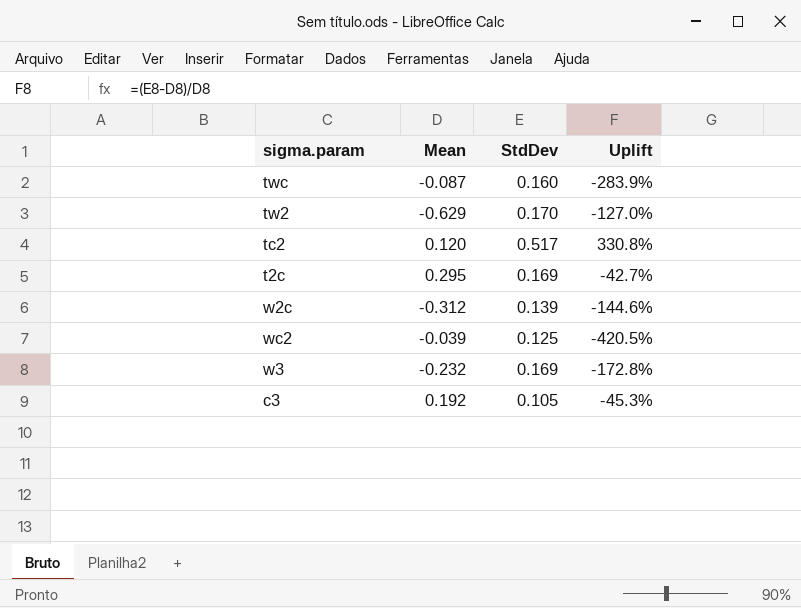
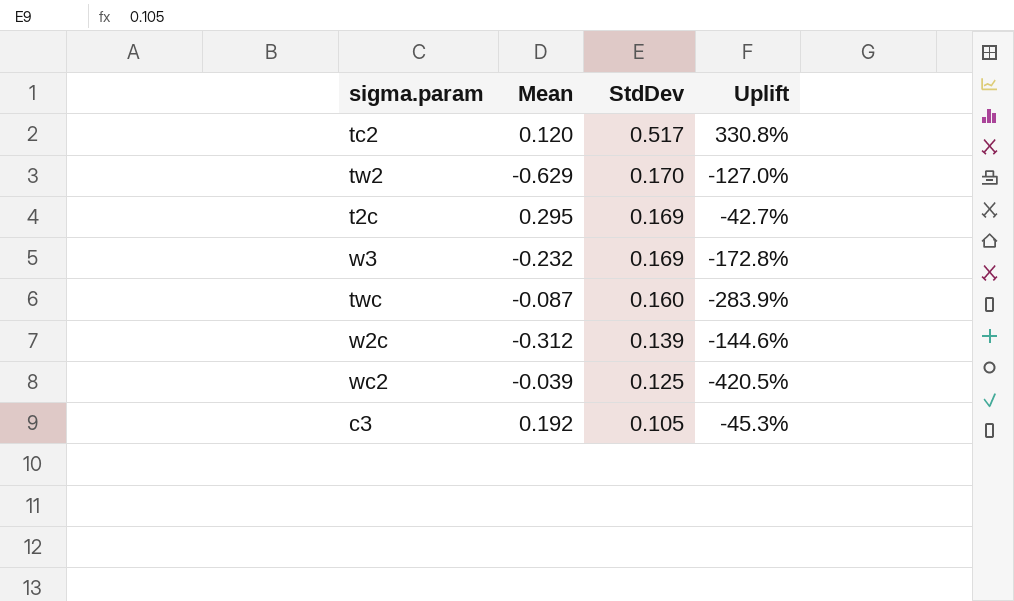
row order: none -> StdDev descending

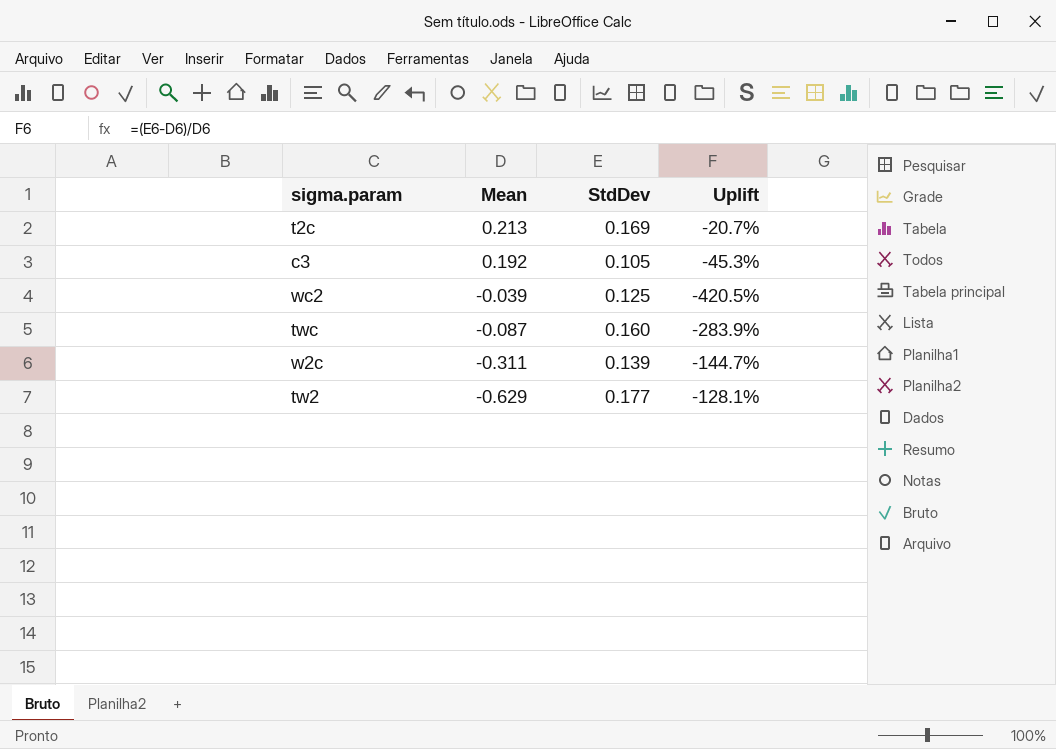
row order: StdDev descending -> Mean descending
row tc2: 0.120 | 0.517 | 330.8% -> none
row w3: -0.232 | 0.169 | -172.8% -> none
t2c | Mean: 0.295 -> 0.213
t2c | Uplift: -42.7% -> -20.7%
w2c | Mean: -0.312 -> -0.311
w2c | Uplift: -144.6% -> -144.7%
tw2 | StdDev: 0.170 -> 0.177
tw2 | Uplift: -127.0% -> -128.1%

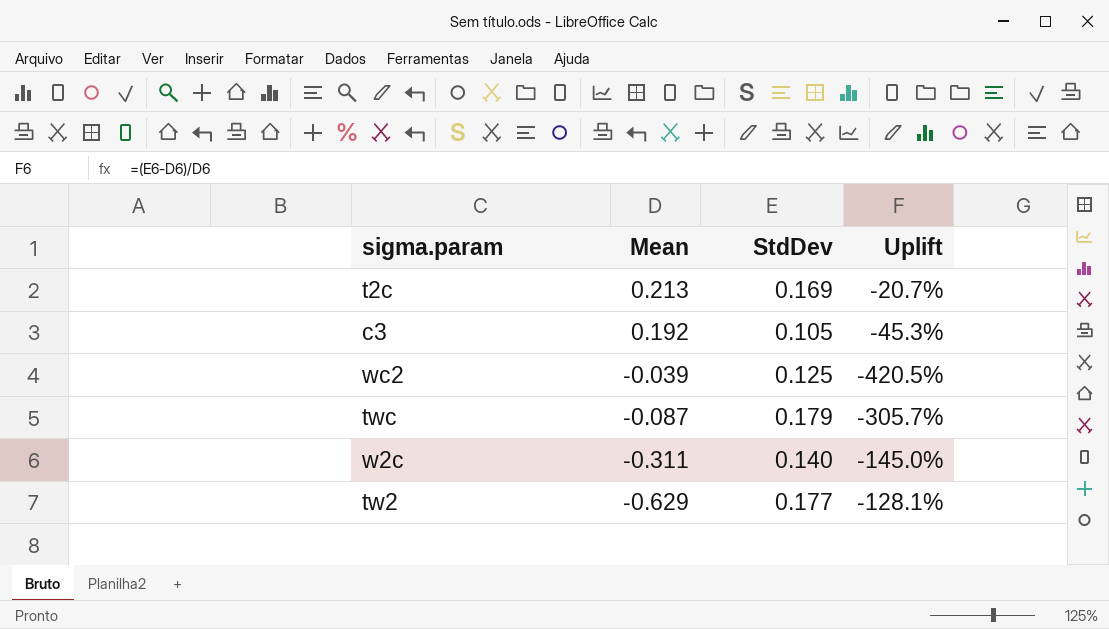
twc | StdDev: 0.160 -> 0.179
twc | Uplift: -283.9% -> -305.7%
w2c | StdDev: 0.139 -> 0.140
w2c | Uplift: -144.7% -> -145.0%

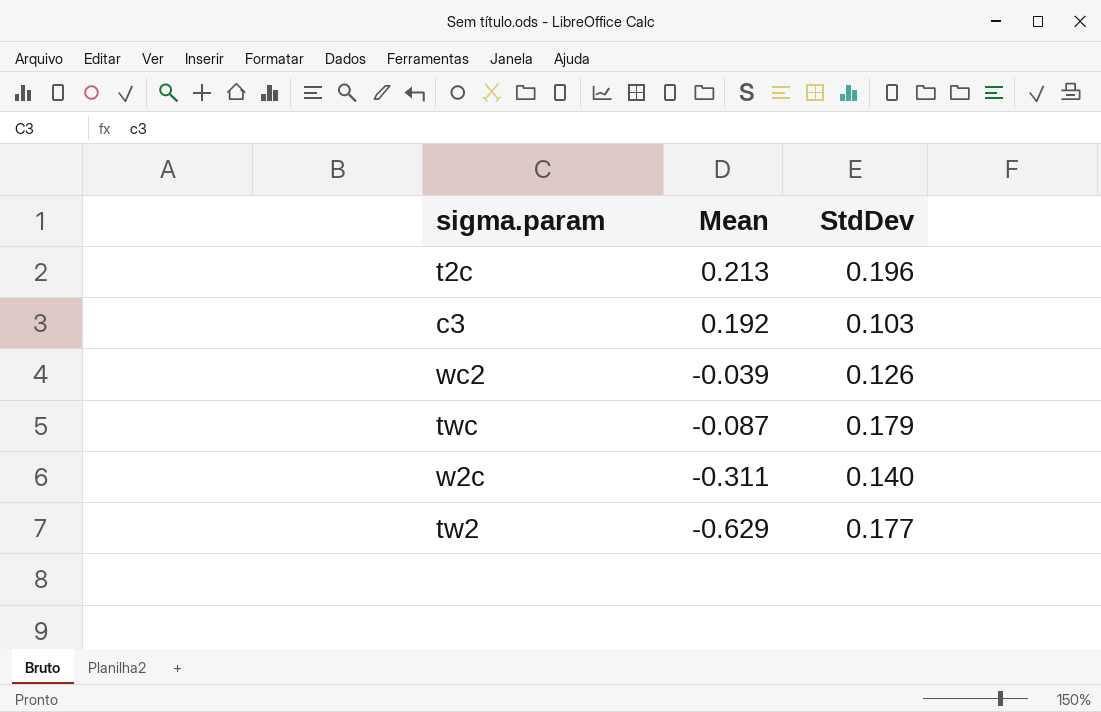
column Uplift | formula: ([StdDev] - [Mean]) / [Mean] -> none
t2c | StdDev: 0.169 -> 0.196
c3 | StdDev: 0.105 -> 0.103
wc2 | StdDev: 0.125 -> 0.126

